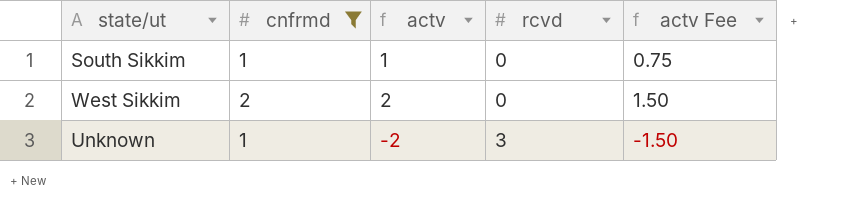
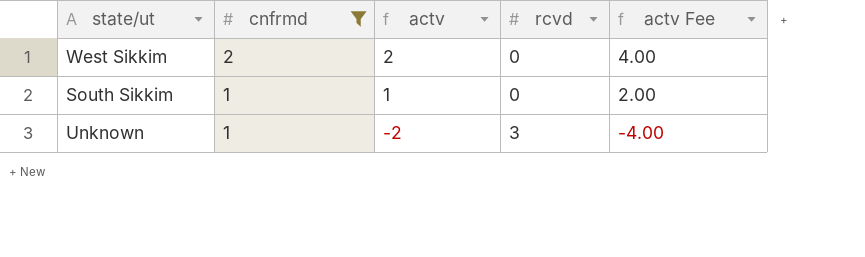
row order: rcvd ascending -> cnfrmd descending
column actv Fee | formula: [actv] * 0.75 -> [actv] * 2

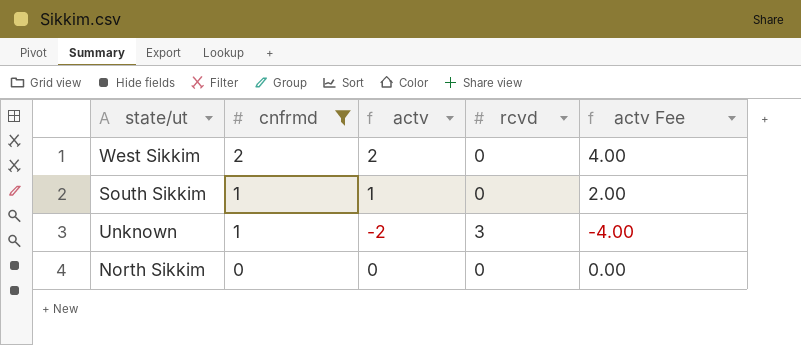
row North Sikkim: none -> 0 | 0 | 0 | 0.00

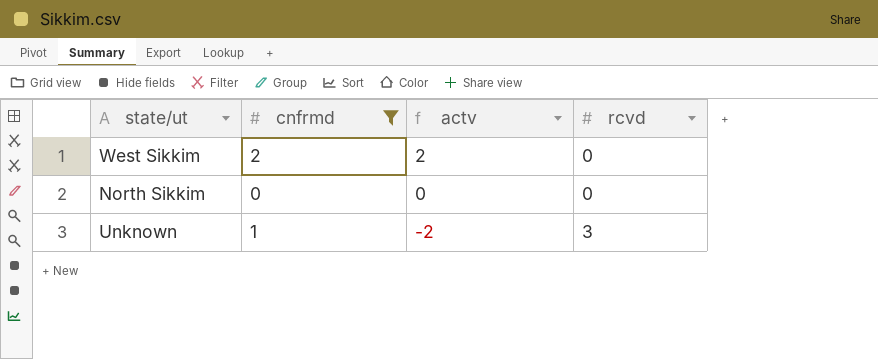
row order: cnfrmd descending -> actv descending
column actv Fee | formula: [actv] * 2 -> none
row South Sikkim: 1 | 1 | 0 | 2.00 -> none

